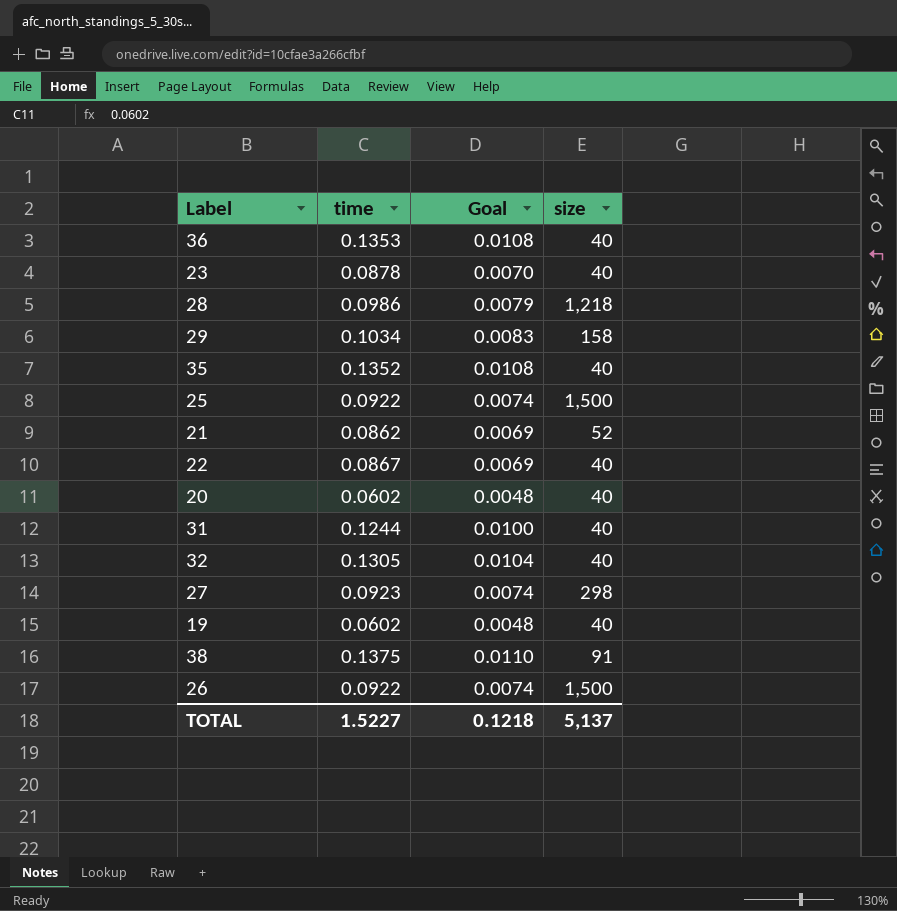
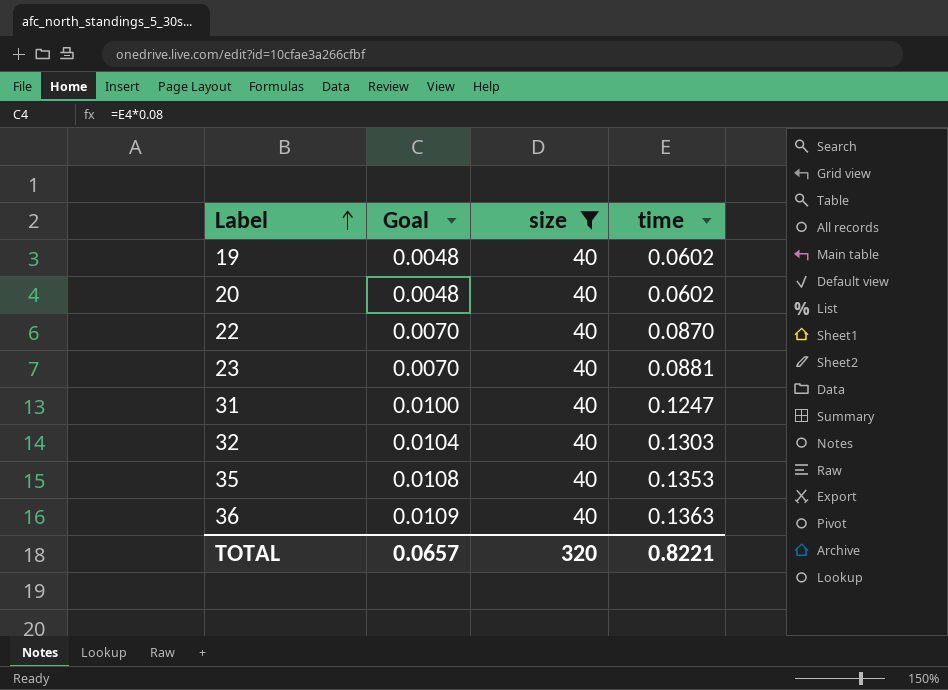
filter: none -> size = 40
row order: none -> Label ascending
column time | position: 2 -> 4
22 | Goal: 0.0069 -> 0.0070
22 | time: 0.0867 -> 0.0870
23 | time: 0.0878 -> 0.0881
31 | time: 0.1244 -> 0.1247
32 | time: 0.1305 -> 0.1303
35 | time: 0.1352 -> 0.1353
36 | Goal: 0.0108 -> 0.0109
36 | time: 0.1353 -> 0.1363
TOTAL | Goal: 0.1218 -> 0.0657
TOTAL | size: 5,137 -> 320
TOTAL | time: 1.5227 -> 0.8221

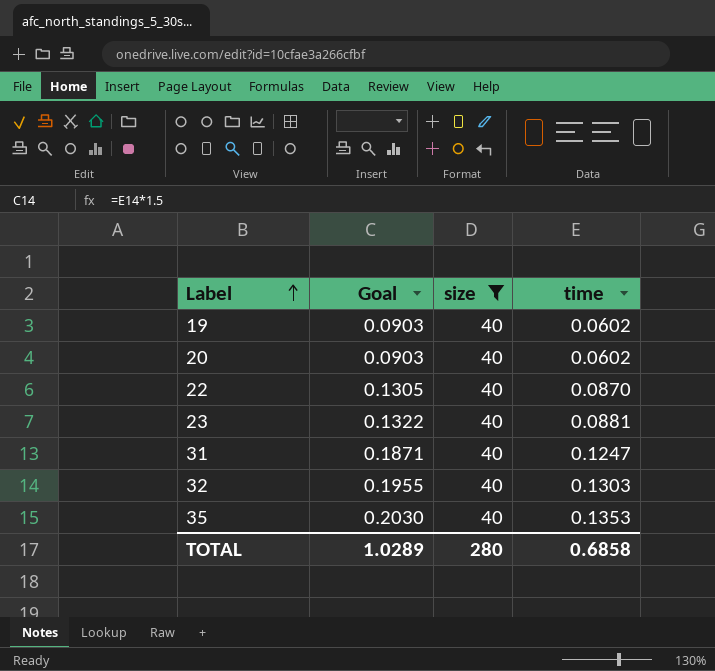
column Goal | formula: [time] * 0.08 -> [time] * 1.5
row 36: 0.0109 | 40 | 0.1363 -> none
TOTAL | Goal: 0.0657 -> 1.0289
TOTAL | size: 320 -> 280
TOTAL | time: 0.8221 -> 0.6858

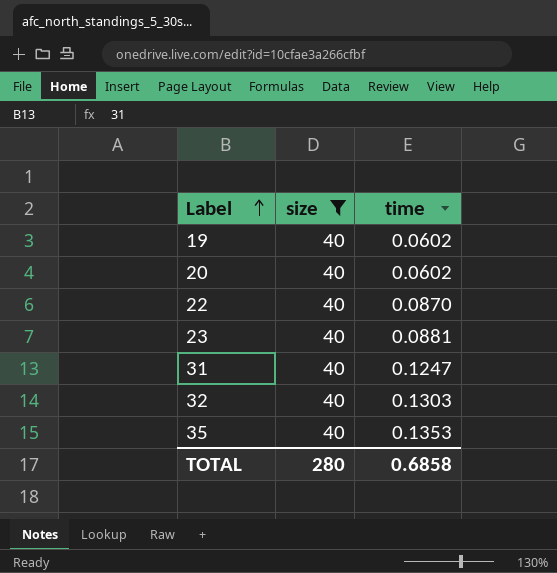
column Goal | formula: [time] * 1.5 -> none

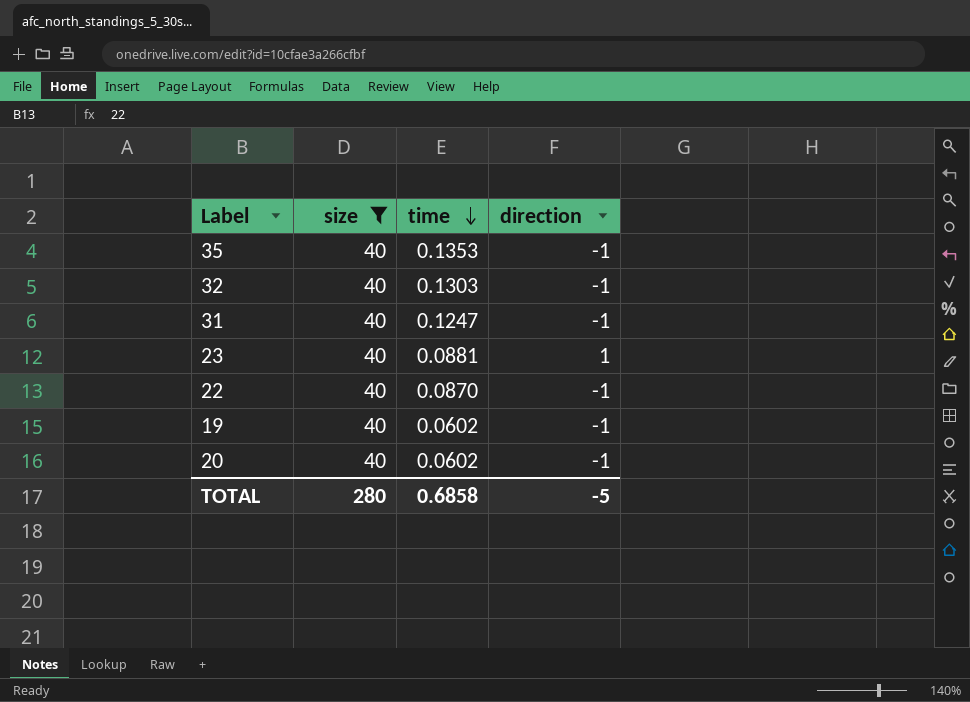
row order: Label ascending -> time descending
column direction | position: none -> 4

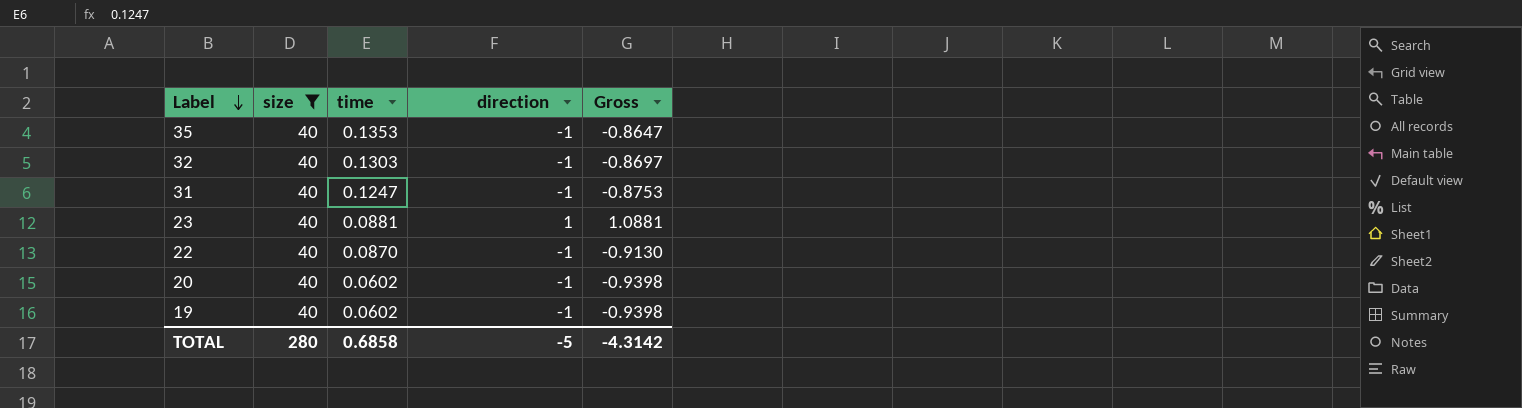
row order: time descending -> Label descending
column Gross | formula: none -> [time] + [direction]

